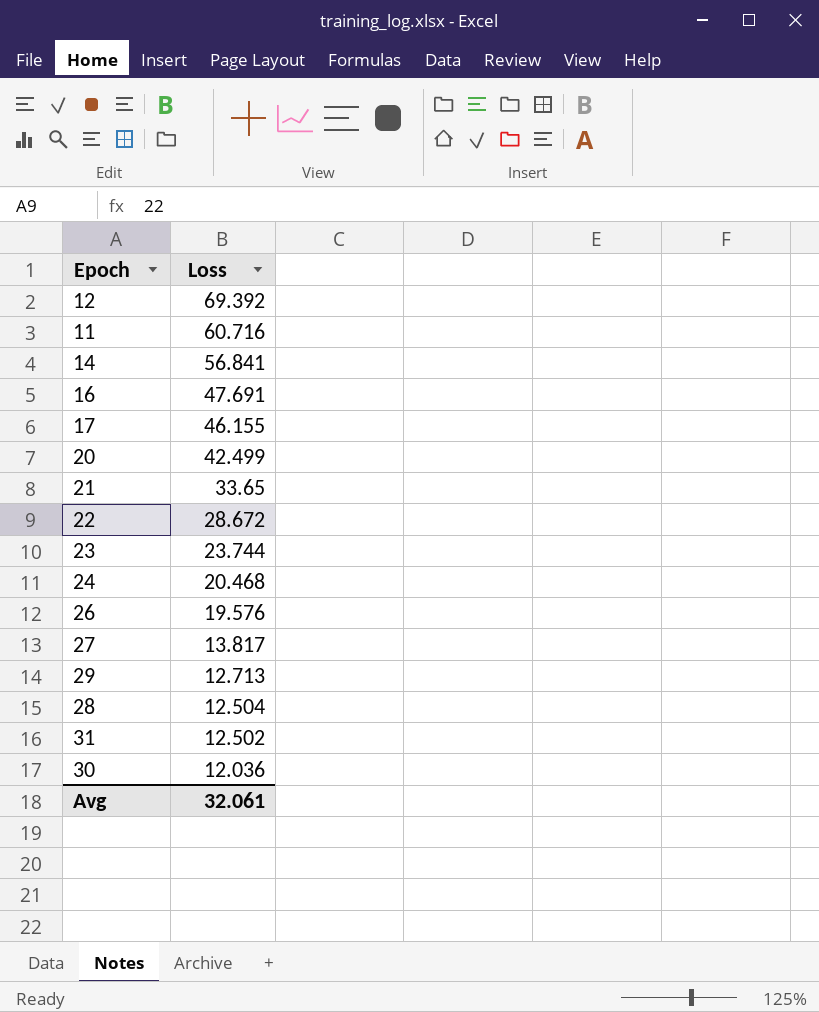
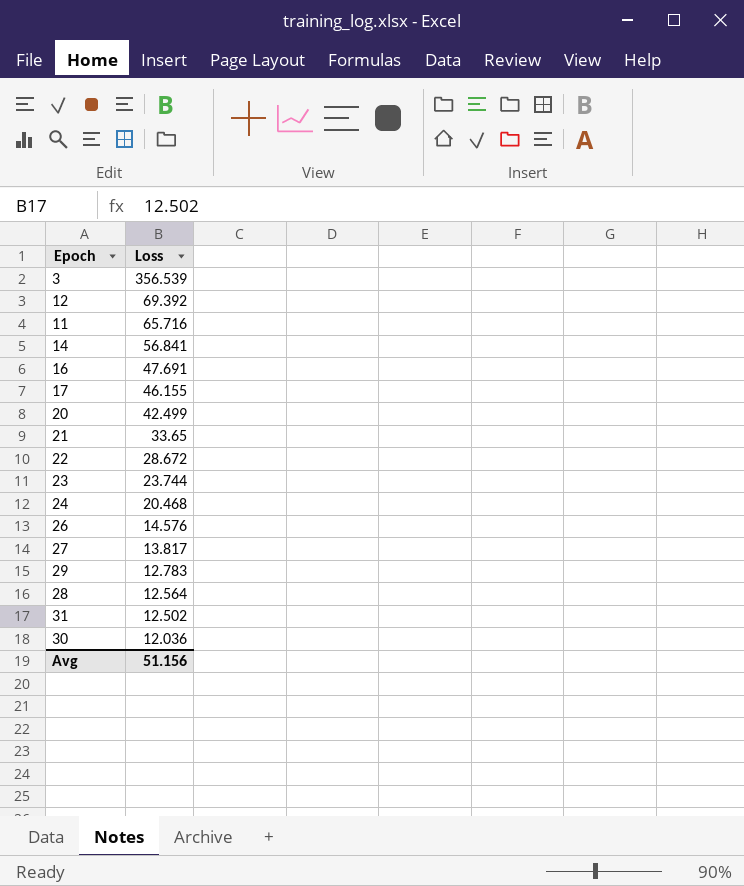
row 3: none -> 356.539
11 | Loss: 60.716 -> 65.716
26 | Loss: 19.576 -> 14.576
29 | Loss: 12.713 -> 12.783
28 | Loss: 12.504 -> 12.564
Avg | Loss: 32.061 -> 51.156

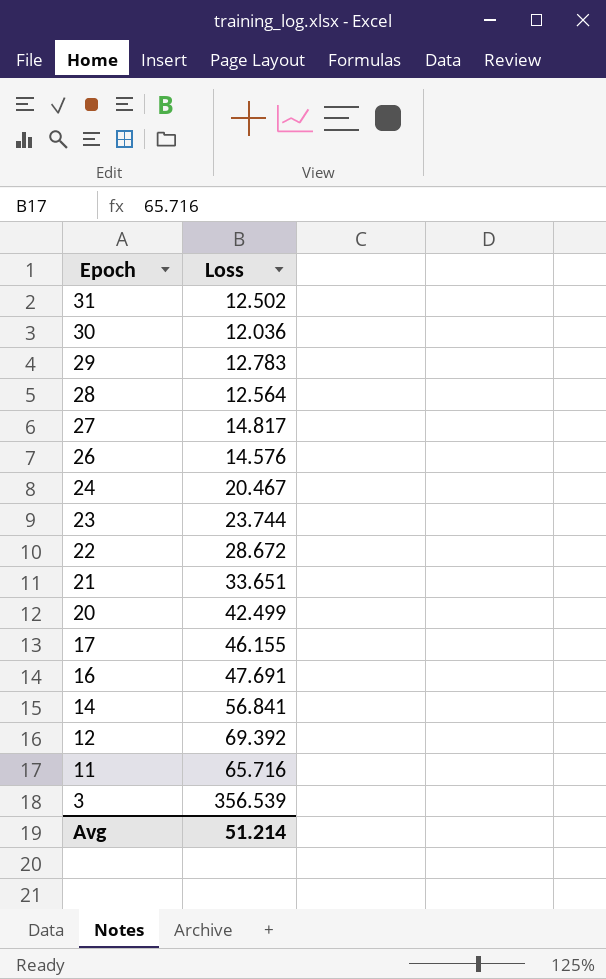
row order: Loss descending -> Epoch descending
27 | Loss: 13.817 -> 14.817
24 | Loss: 20.468 -> 20.467
21 | Loss: 33.65 -> 33.651
Avg | Loss: 51.156 -> 51.214

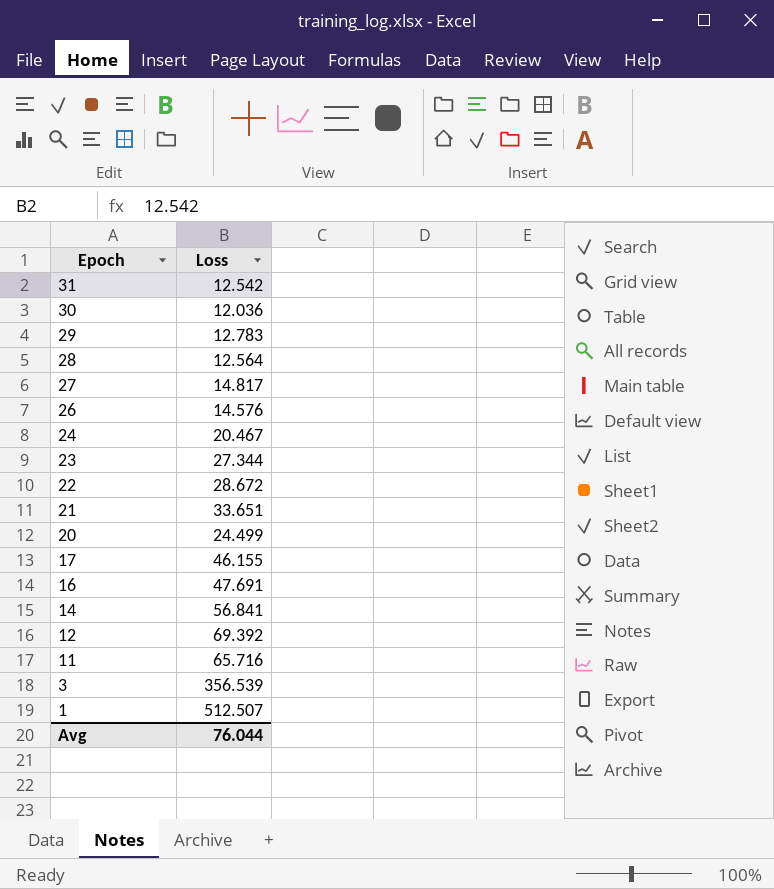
31 | Loss: 12.502 -> 12.542
23 | Loss: 23.744 -> 27.344
20 | Loss: 42.499 -> 24.499
row 1: none -> 512.507
Avg | Loss: 51.214 -> 76.044

